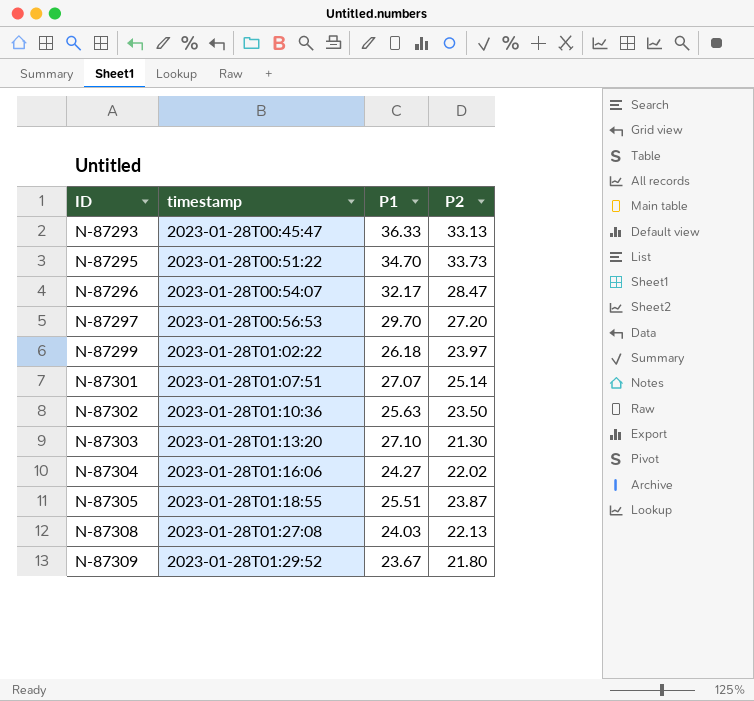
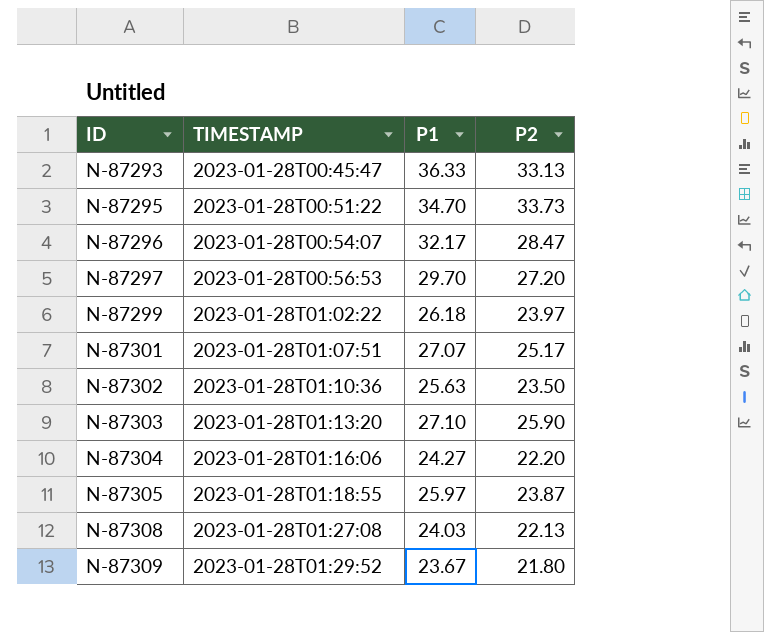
column name: timestamp -> TIMESTAMP
N-87301 | P2: 25.14 -> 25.17
N-87303 | P2: 21.30 -> 25.90
N-87304 | P2: 22.02 -> 22.20
N-87305 | P1: 25.51 -> 25.97

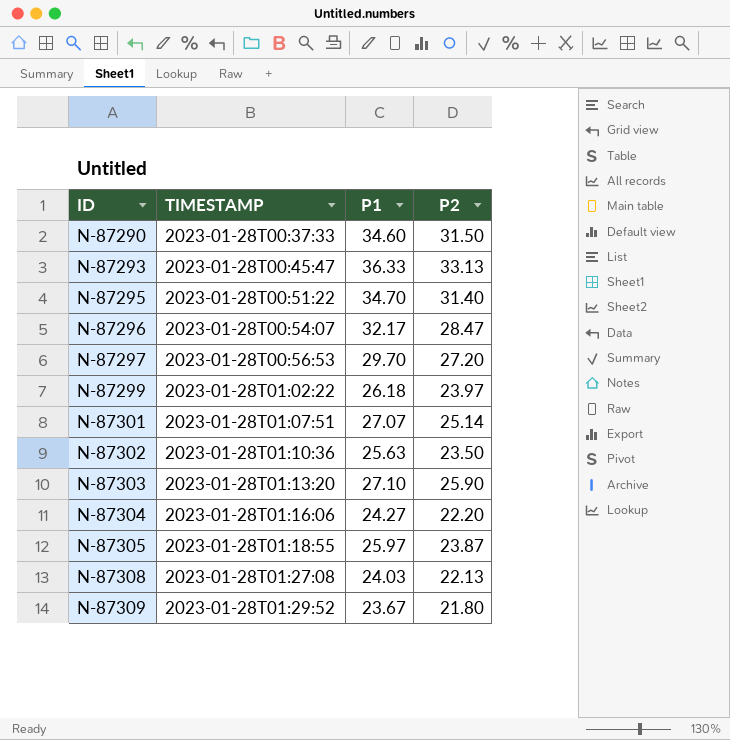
row N-87290: none -> 2023-01-28T00:37:33 | 34.60 | 31.50
N-87295 | P2: 33.73 -> 31.40
N-87301 | P2: 25.17 -> 25.14

